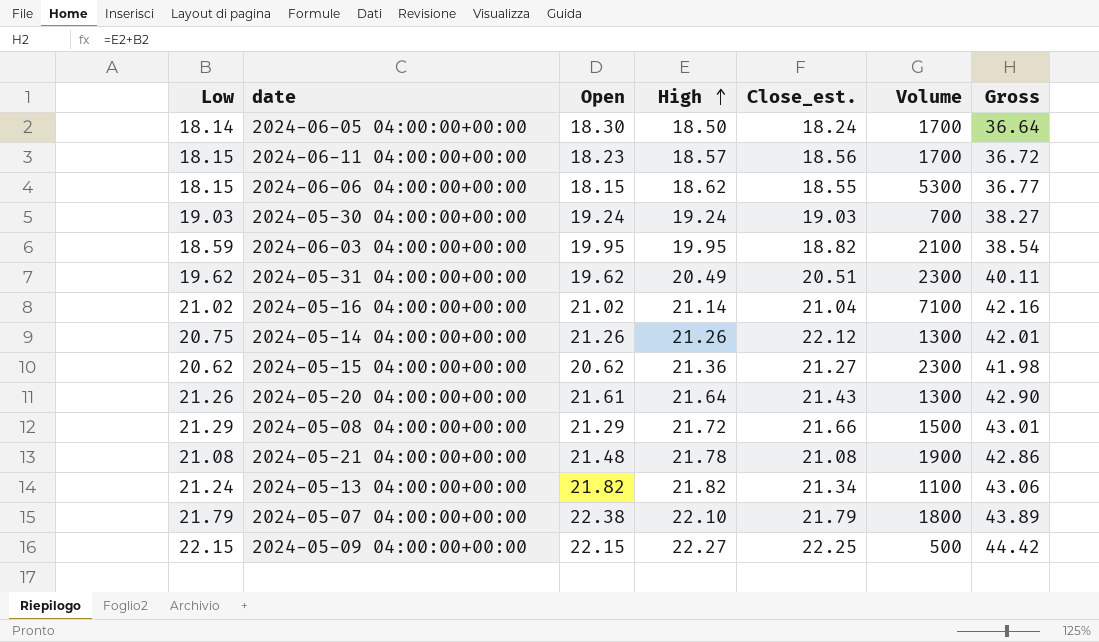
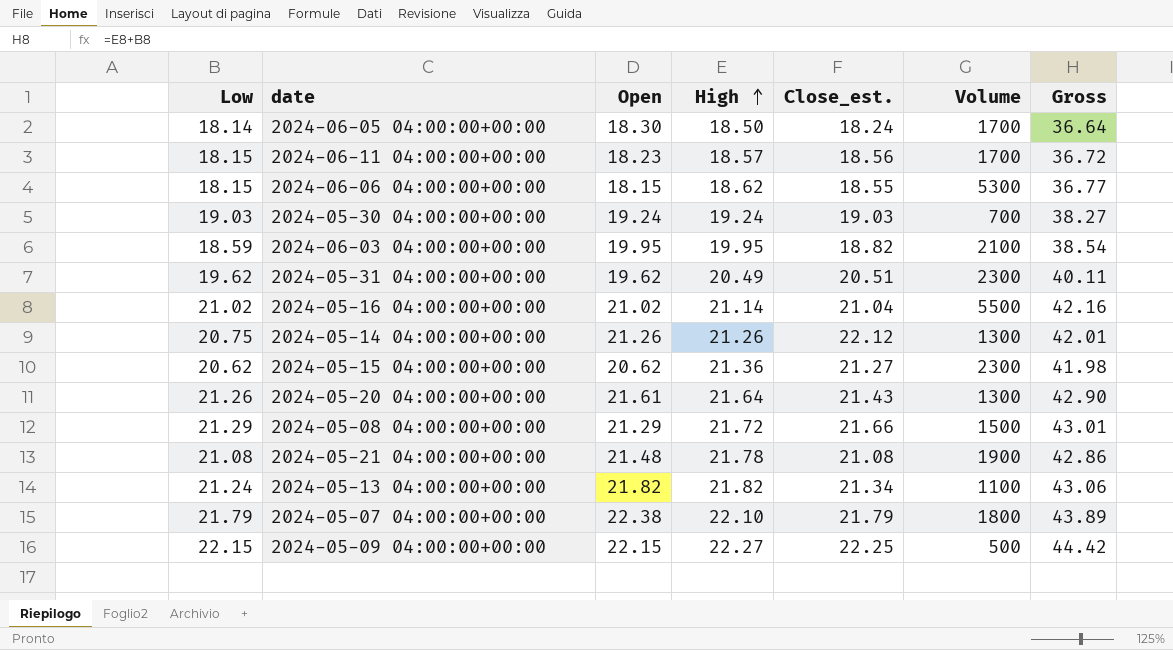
2024-05-16 04:00:00+00:00 | Volume: 7100 -> 5500

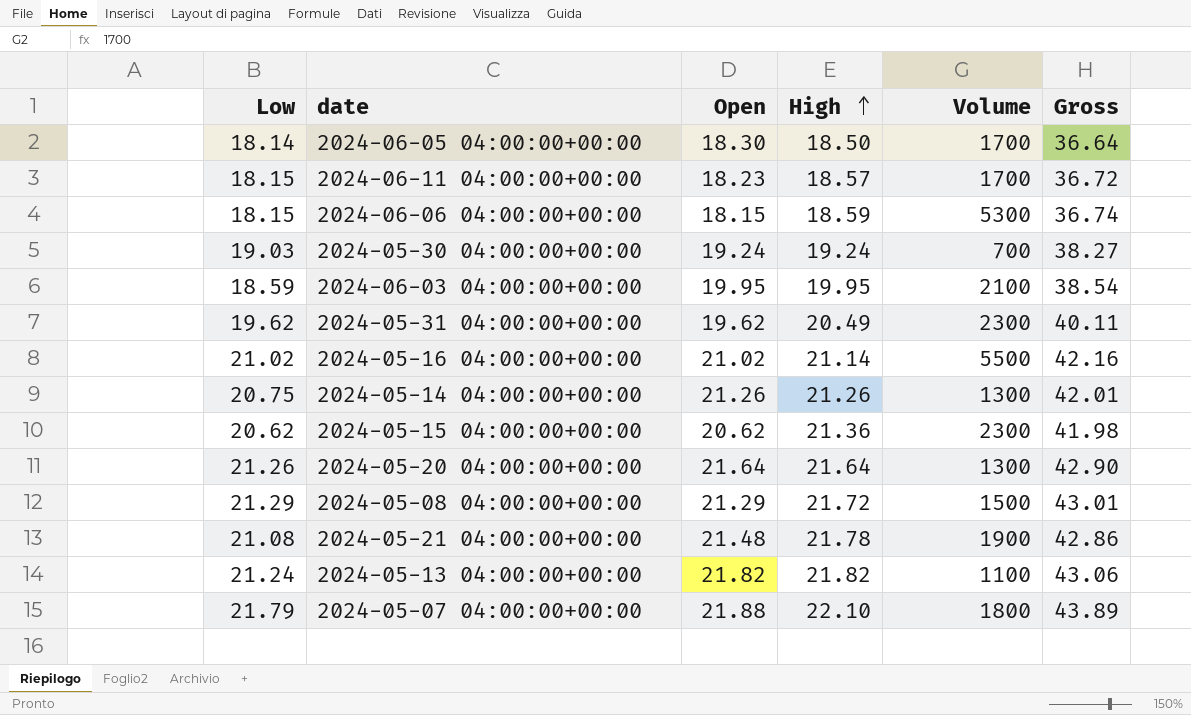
column Close_est. | position: 5 -> none
row 2024-05-09 04:00:00+00:00: 22.15 | 22.15 | 22.27 | 22.25 | 500 | 44.42 -> none
2024-06-06 04:00:00+00:00 | High: 18.62 -> 18.59
2024-06-06 04:00:00+00:00 | Gross: 36.77 -> 36.74
2024-05-20 04:00:00+00:00 | Open: 21.61 -> 21.64
2024-05-07 04:00:00+00:00 | Open: 22.38 -> 21.88

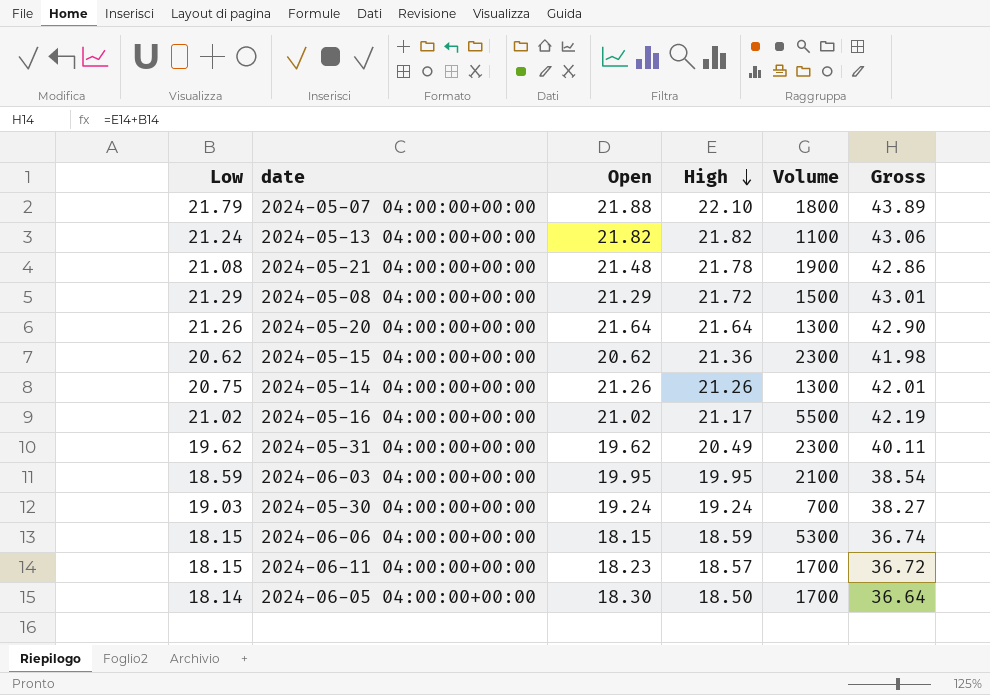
row order: High ascending -> High descending
2024-05-16 04:00:00+00:00 | High: 21.14 -> 21.17
2024-05-16 04:00:00+00:00 | Gross: 42.16 -> 42.19

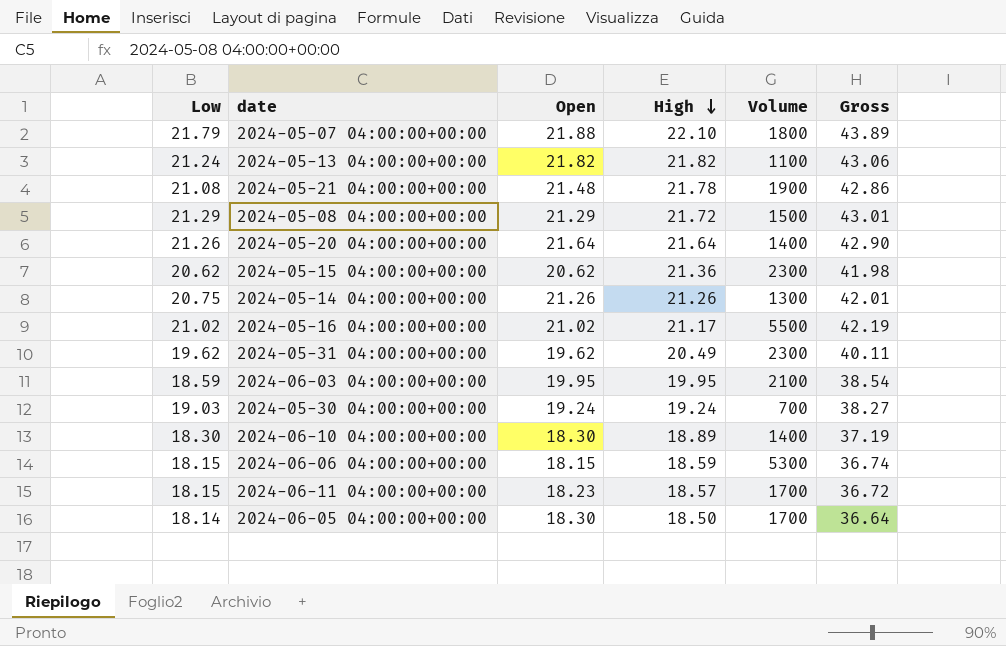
2024-05-20 04:00:00+00:00 | Volume: 1300 -> 1400
row 2024-06-10 04:00:00+00:00: none -> 18.30 | 18.30 | 18.89 | 1400 | 37.19

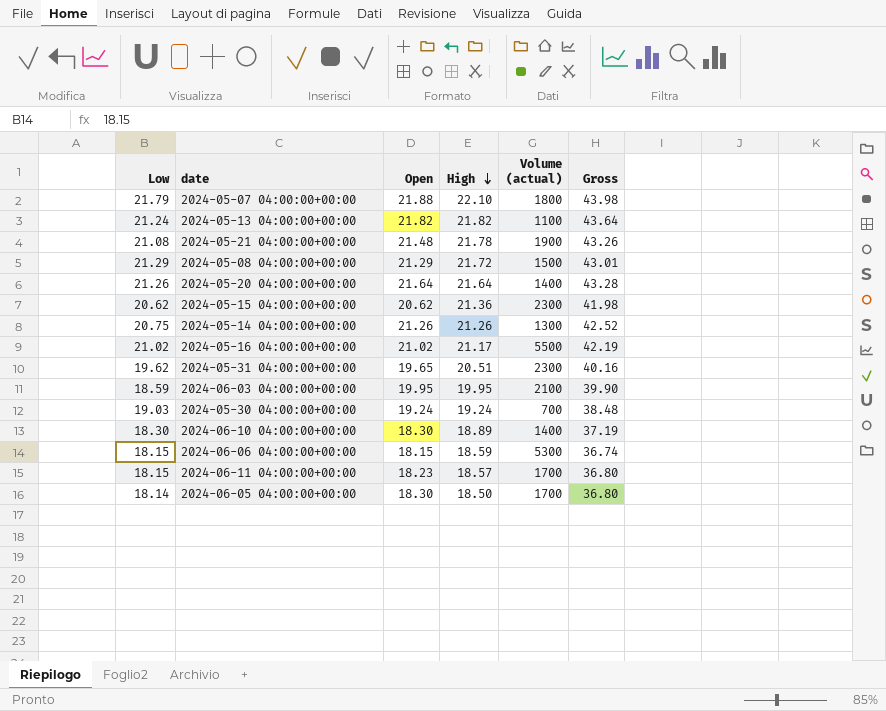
column name: Volume -> Volume (actual)
column Gross | formula: [Low] + [High] -> [Open] + [High]
2024-05-31 04:00:00+00:00 | Open: 19.62 -> 19.65
2024-05-31 04:00:00+00:00 | High: 20.49 -> 20.51

